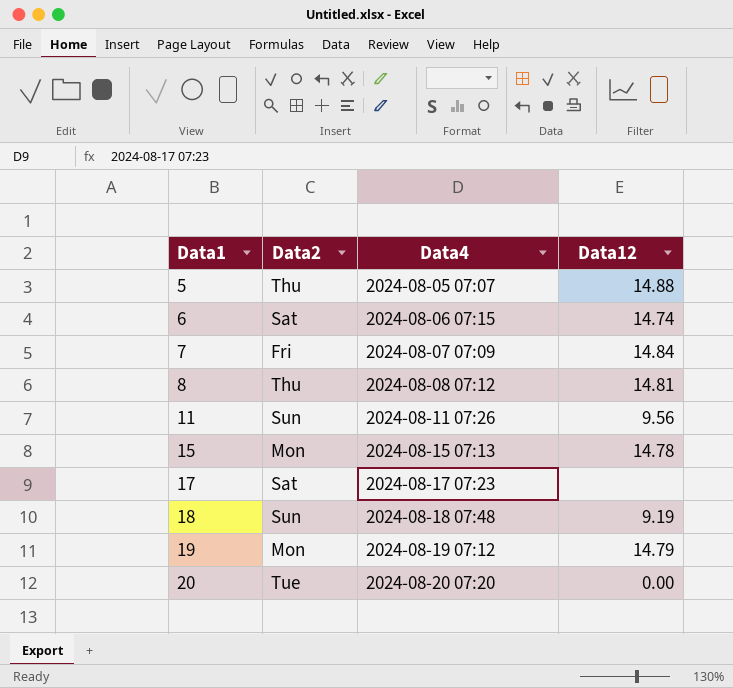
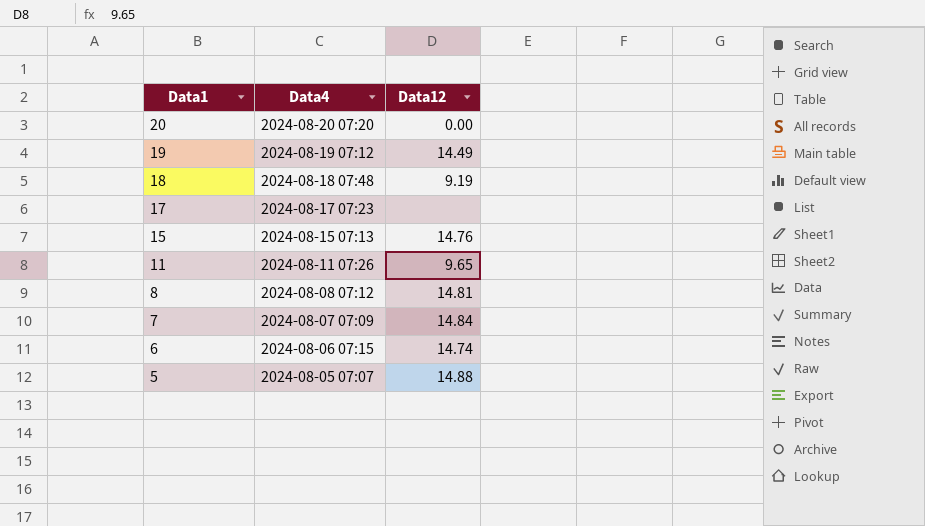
row order: Data1 ascending -> Data1 descending
column Data2 | position: 2 -> none
19 | Data12: 14.79 -> 14.49
15 | Data12: 14.78 -> 14.76
11 | Data12: 9.56 -> 9.65

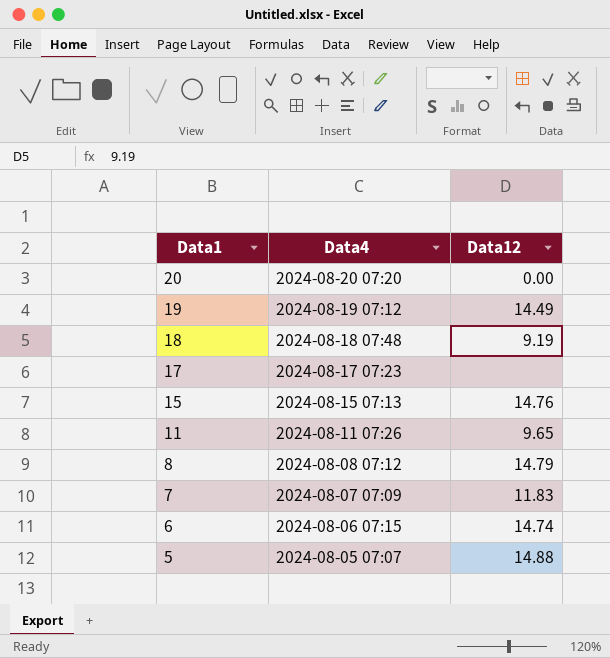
8 | Data12: 14.81 -> 14.79
7 | Data12: 14.84 -> 11.83

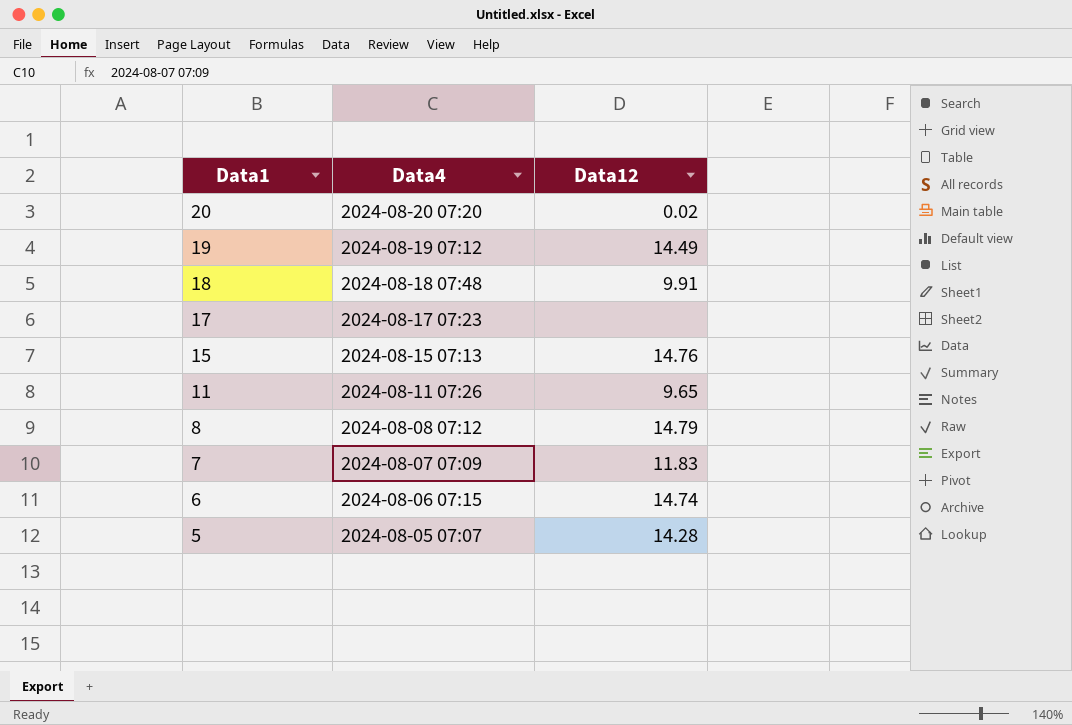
20 | Data12: 0.00 -> 0.02
18 | Data12: 9.19 -> 9.91
5 | Data12: 14.88 -> 14.28

